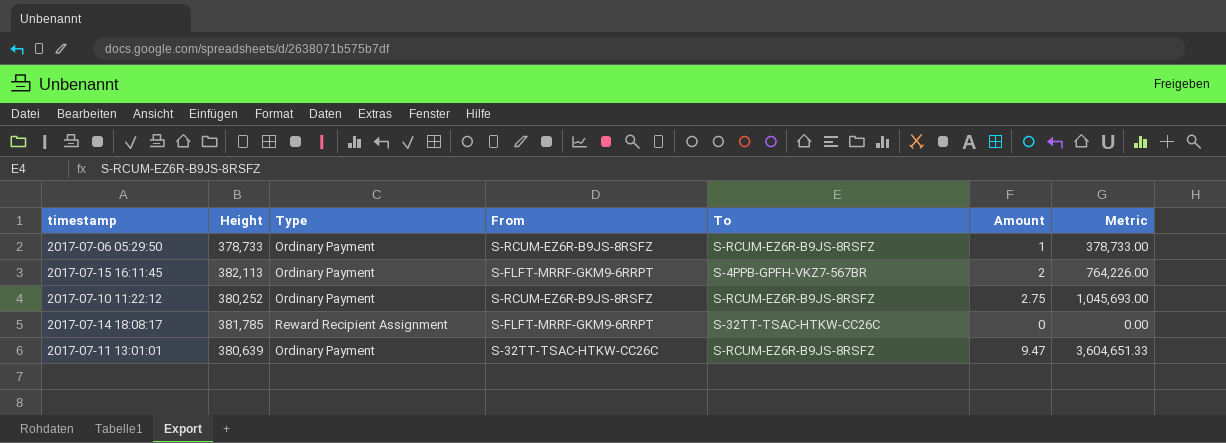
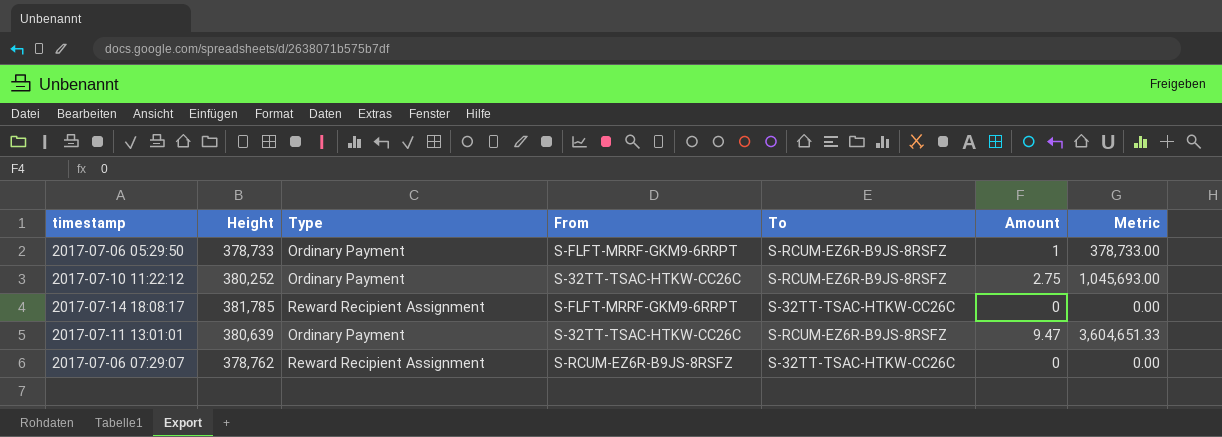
row 2017-07-15 16:11:45: 382,113 | Ordinary Payment | S-FLFT-MRRF-GKM9-6RRPT | S-4PPB-GPFH-VKZ7-567BR | 2 | 764,226.00 -> none
2017-07-06 05:29:50 | From: S-RCUM-EZ6R-B9JS-8RSFZ -> S-FLFT-MRRF-GKM9-6RRPT
2017-07-10 11:22:12 | From: S-RCUM-EZ6R-B9JS-8RSFZ -> S-32TT-TSAC-HTKW-CC26C
row 2017-07-06 07:29:07: none -> 378,762 | Reward Recipient Assignment | S-RCUM-EZ6R-B9JS-8RSFZ | S-32TT-TSAC-HTKW-CC26C | 0 | 0.00

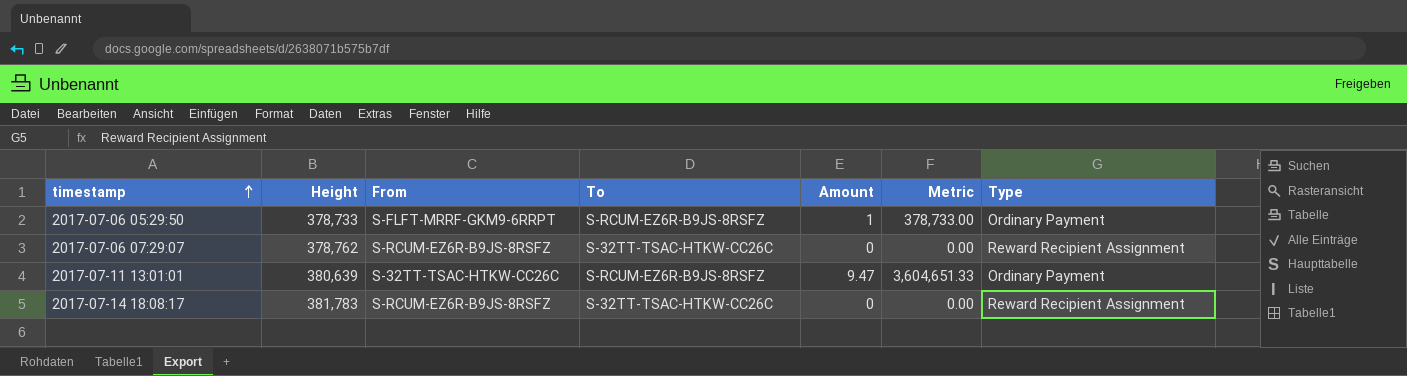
row order: none -> timestamp ascending
column Type | position: 3 -> 7
row 2017-07-10 11:22:12: 380,252 | Ordinary Payment | S-32TT-TSAC-HTKW-CC26C | S-RCUM-EZ6R-B9JS-8RSFZ | 2.75 | 1,045,693.00 -> none
2017-07-14 18:08:17 | Height: 381,785 -> 381,783
2017-07-14 18:08:17 | From: S-FLFT-MRRF-GKM9-6RRPT -> S-RCUM-EZ6R-B9JS-8RSFZ

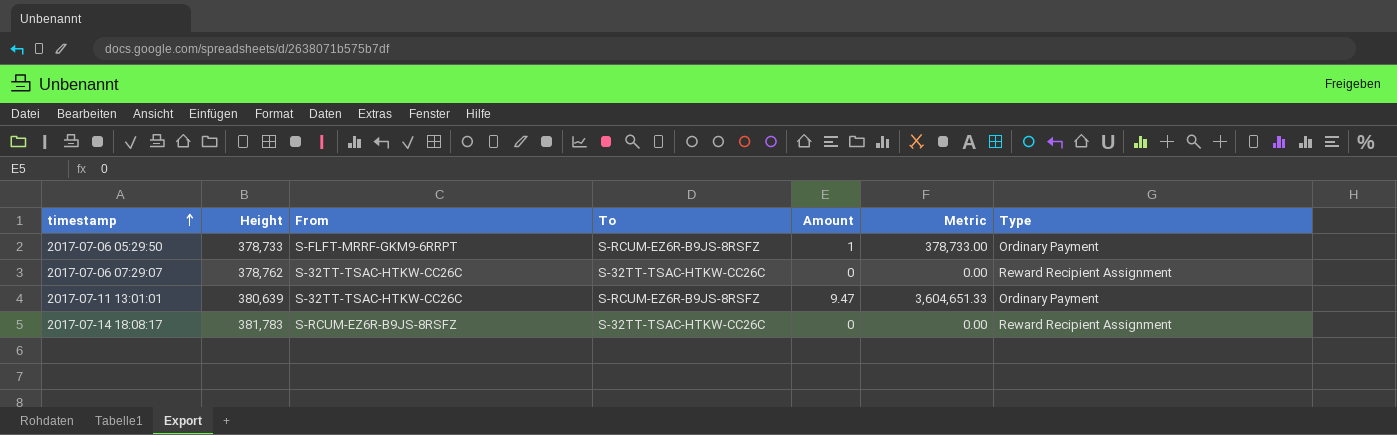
2017-07-06 07:29:07 | From: S-RCUM-EZ6R-B9JS-8RSFZ -> S-32TT-TSAC-HTKW-CC26C

